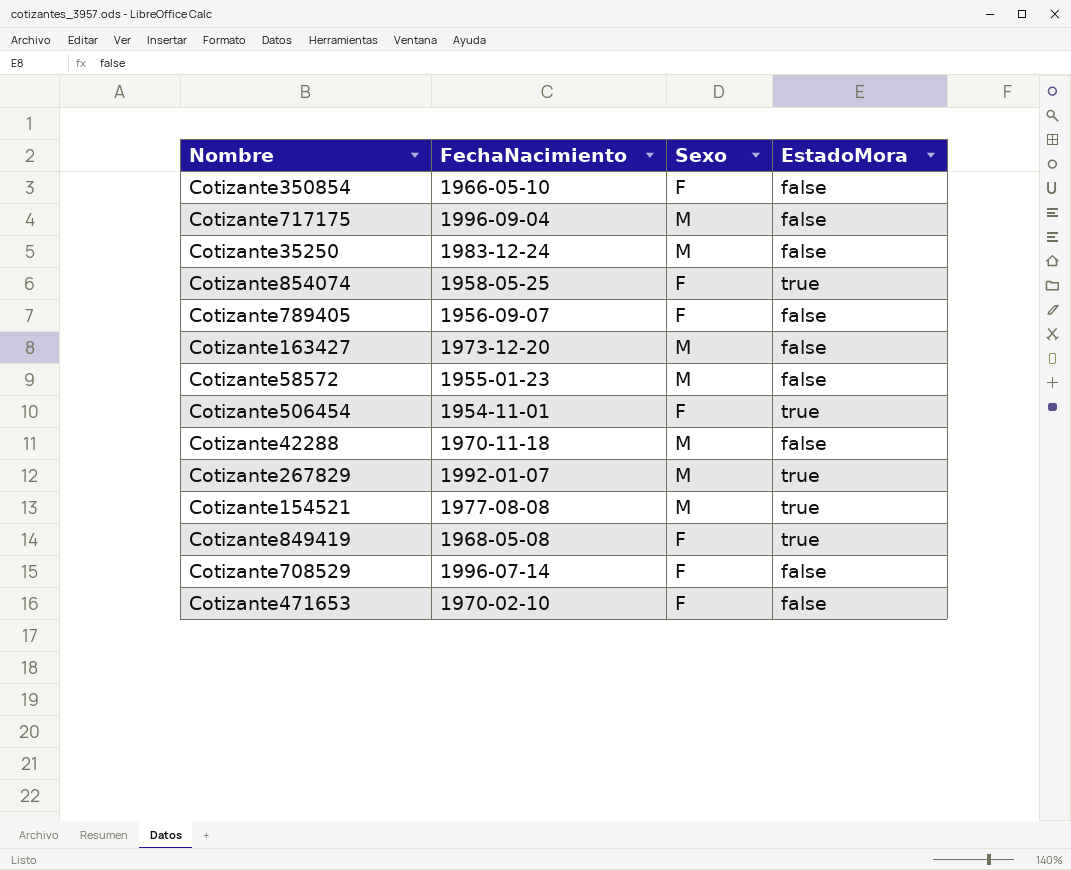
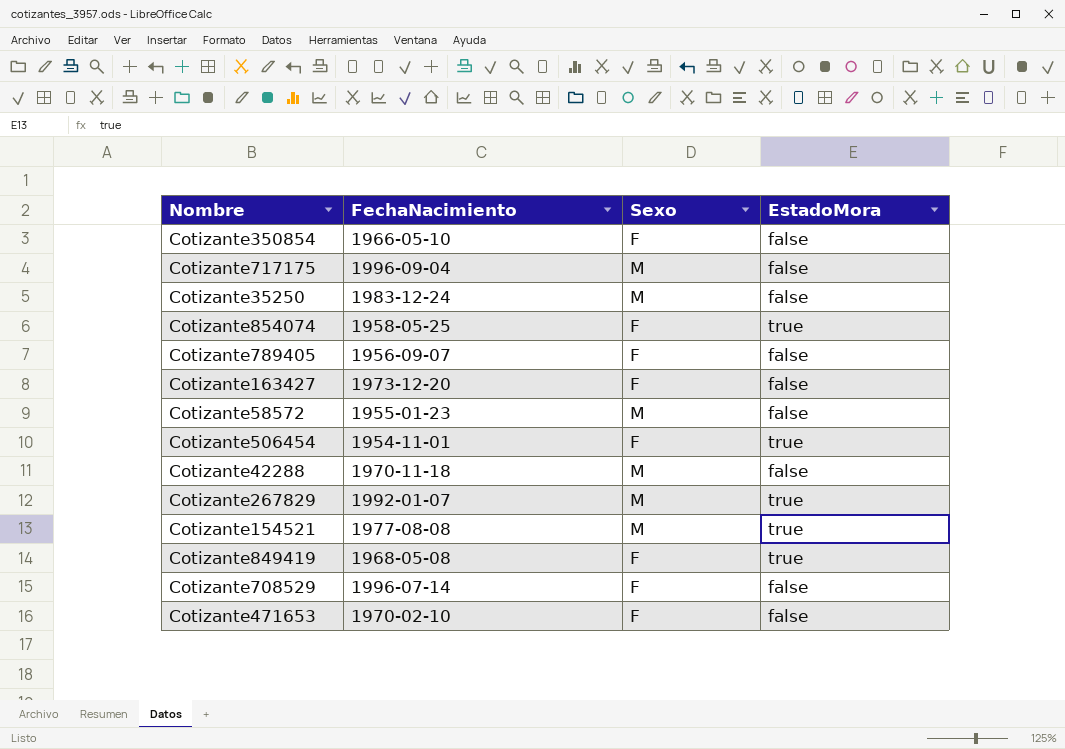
Cotizante163427 | Sexo: M -> F

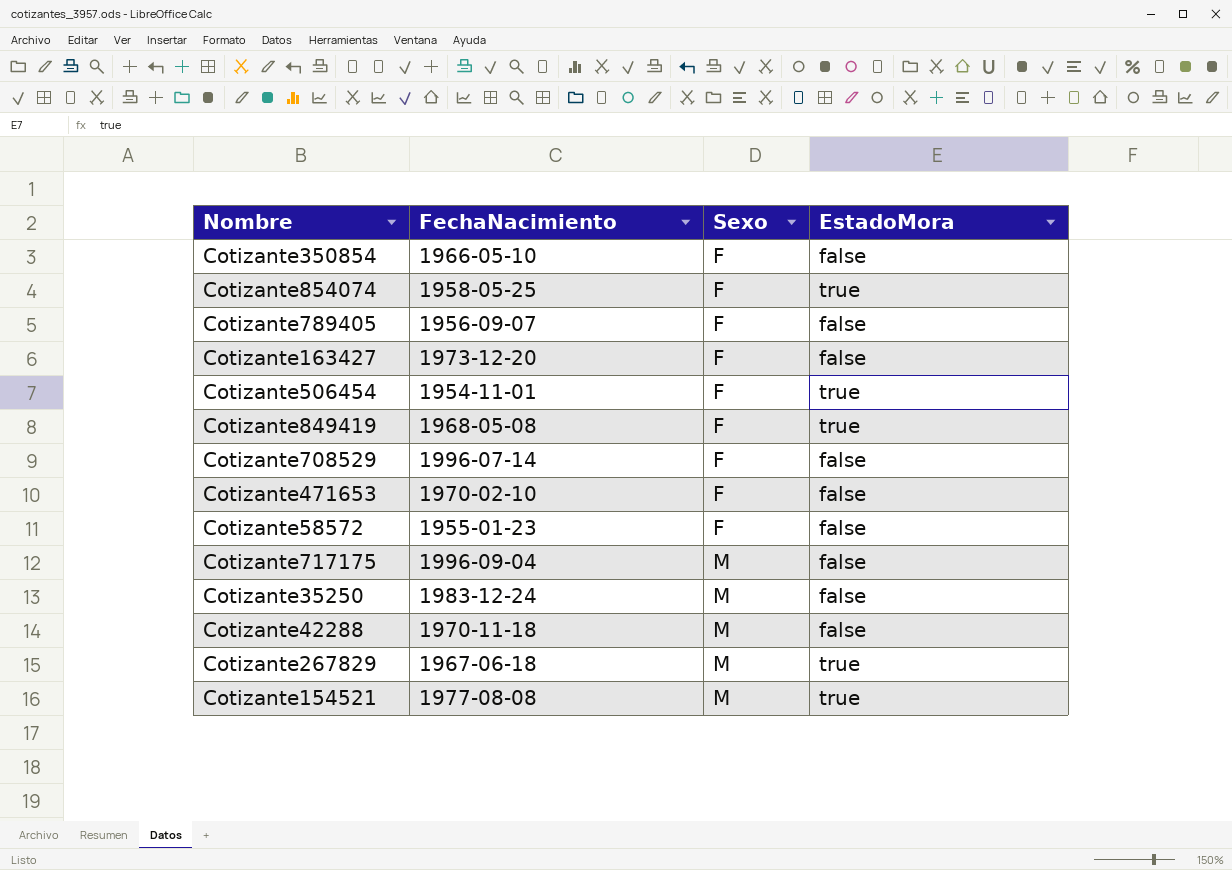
row order: none -> Sexo ascending
Cotizante58572 | Sexo: M -> F
Cotizante267829 | FechaNacimiento: 1992-01-07 -> 1967-06-18

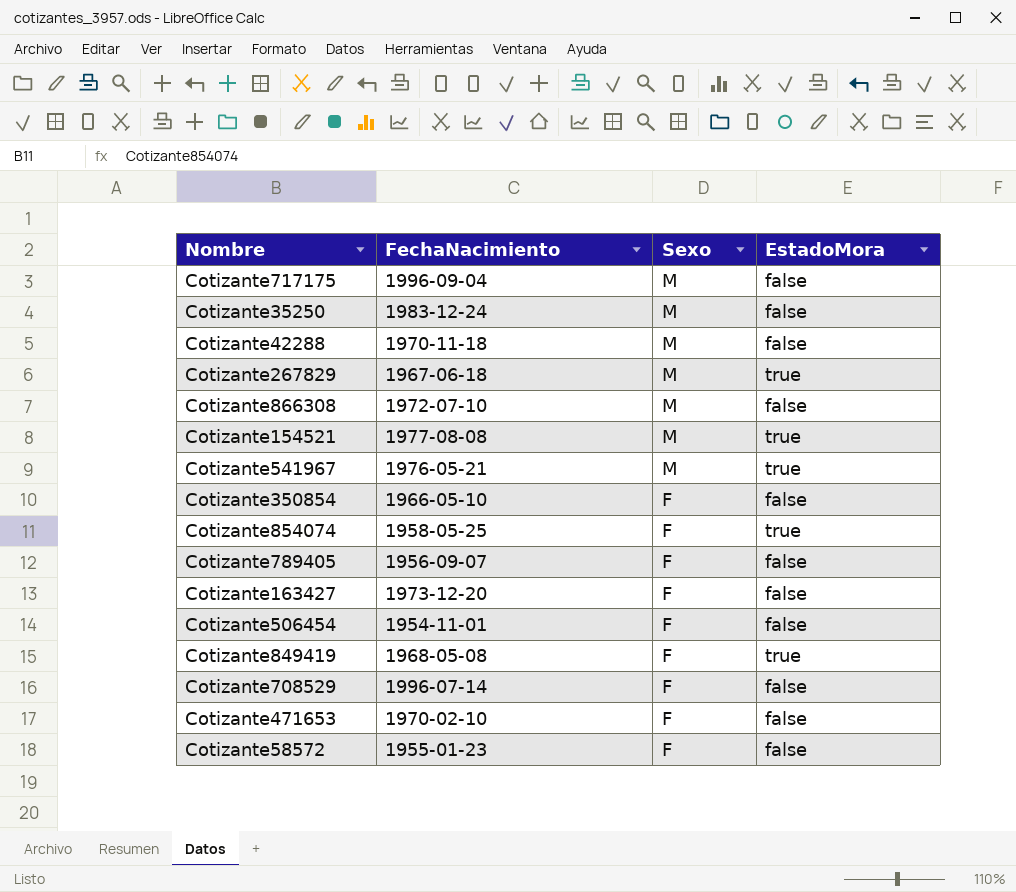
row order: Sexo ascending -> Sexo descending
row Cotizante866308: none -> 1972-07-10 | M | false
row Cotizante541967: none -> 1976-05-21 | M | true
Cotizante506454 | EstadoMora: true -> false

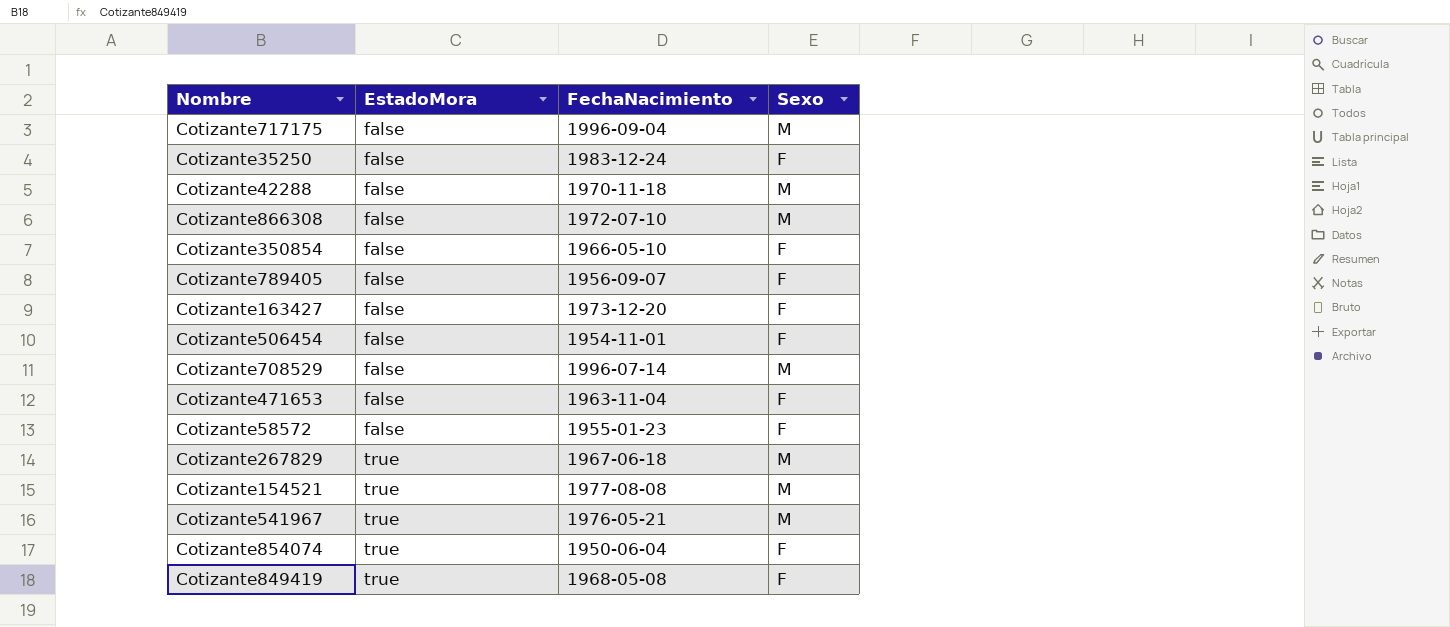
row order: Sexo descending -> EstadoMora ascending
column EstadoMora | position: 4 -> 2
Cotizante35250 | Sexo: M -> F
Cotizante708529 | Sexo: F -> M
Cotizante471653 | FechaNacimiento: 1970-02-10 -> 1963-11-04
Cotizante854074 | FechaNacimiento: 1958-05-25 -> 1950-06-04

